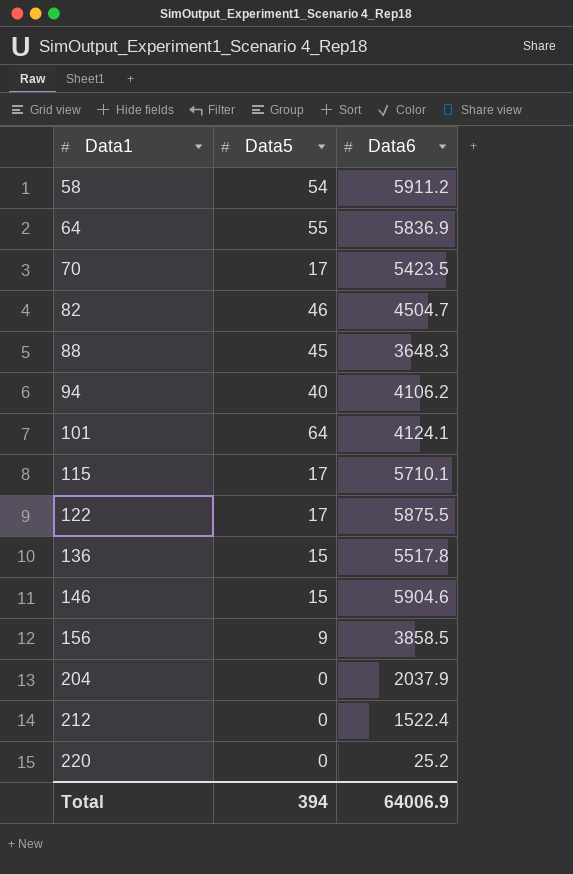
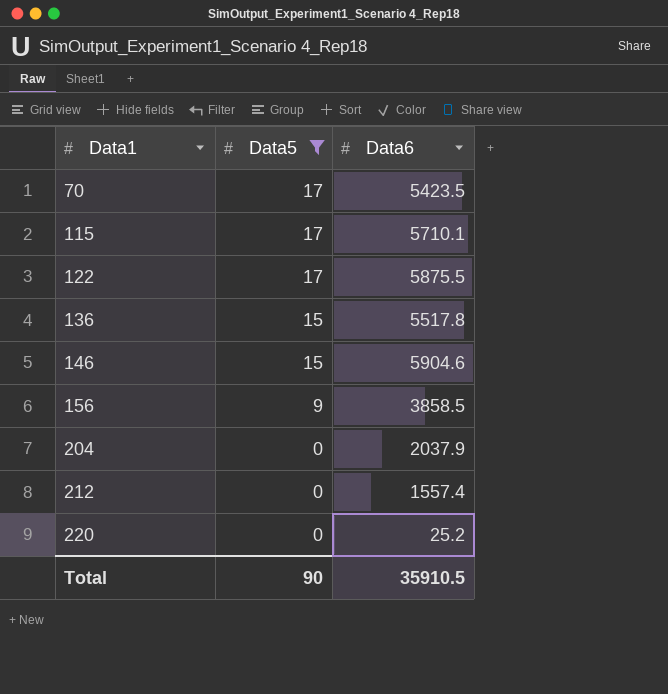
filter: none -> Data5 <= 17
212 | Data6: 1522.4 -> 1557.4
Total | Data5: 394 -> 90
Total | Data6: 64006.9 -> 35910.5

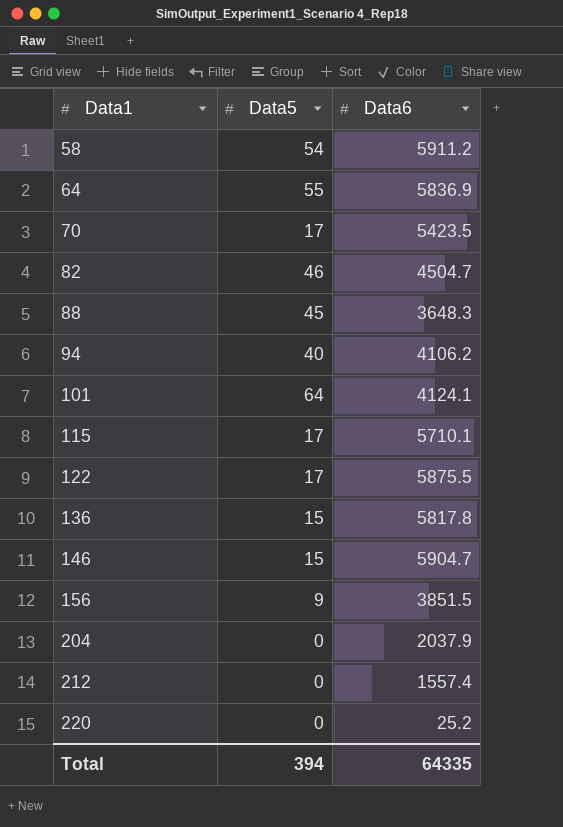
filter: Data5 <= 17 -> none
136 | Data6: 5517.8 -> 5817.8
146 | Data6: 5904.6 -> 5904.7
156 | Data6: 3858.5 -> 3851.5
Total | Data5: 90 -> 394
Total | Data6: 35910.5 -> 64335

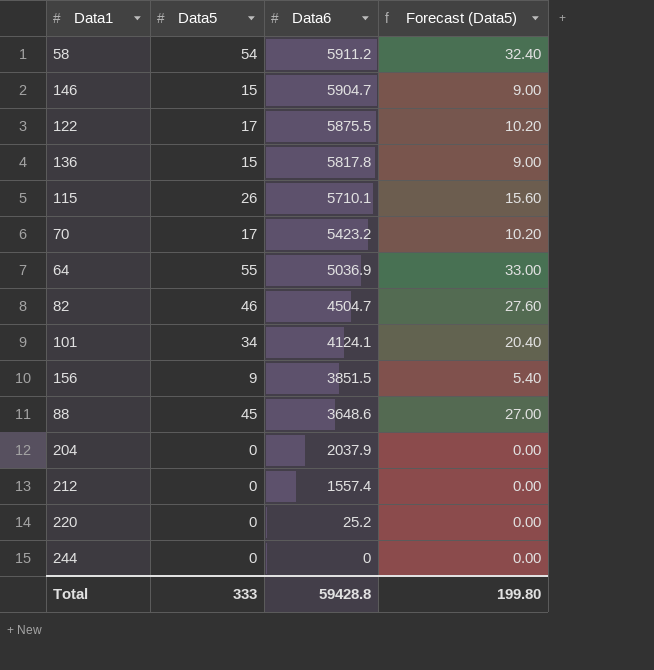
row order: Data1 ascending -> Data6 descending
column Forecast (Data5) | formula: none -> [Data5] * 0.6
row 94: 40 | 4106.2 -> none
115 | Data5: 17 -> 26
70 | Data6: 5423.5 -> 5423.2
64 | Data6: 5836.9 -> 5036.9
101 | Data5: 64 -> 34
88 | Data6: 3648.3 -> 3648.6
row 244: none -> 0 | 0 | 0.00
Total | Data5: 394 -> 333
Total | Data6: 64335 -> 59428.8

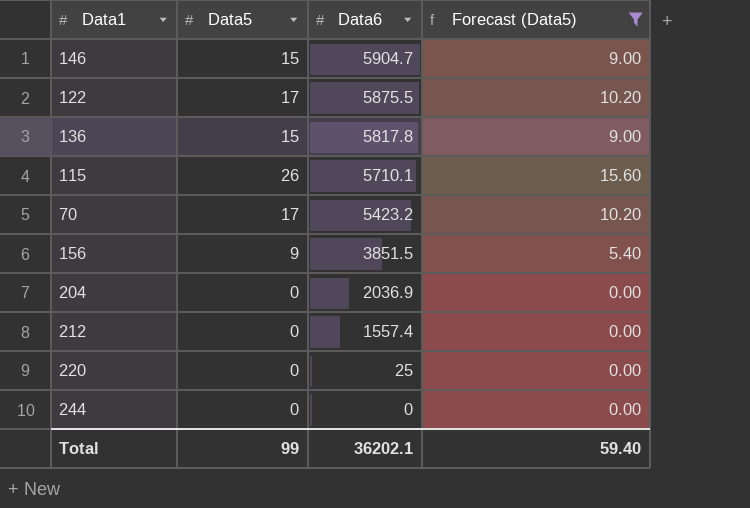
filter: none -> Forecast (Data5) <= 15.60
204 | Data6: 2037.9 -> 2036.9
220 | Data6: 25.2 -> 25
Total | Data5: 333 -> 99
Total | Data6: 59428.8 -> 36202.1
Total | Forecast (Data5): 199.80 -> 59.40

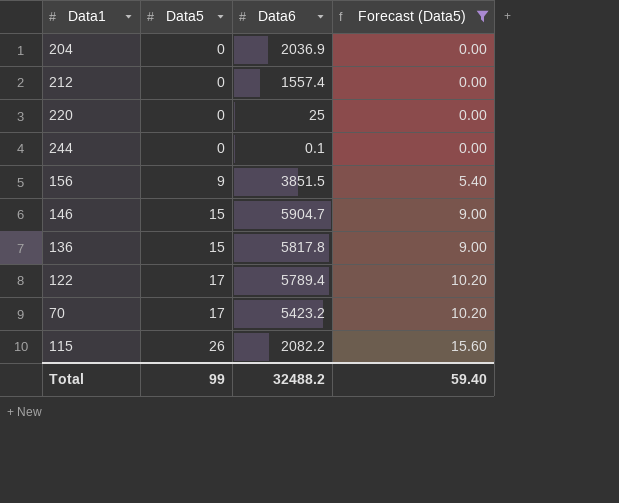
row order: Data6 descending -> Data5 ascending
244 | Data6: 0 -> 0.1
122 | Data6: 5875.5 -> 5789.4
115 | Data6: 5710.1 -> 2082.2
Total | Data6: 36202.1 -> 32488.2

